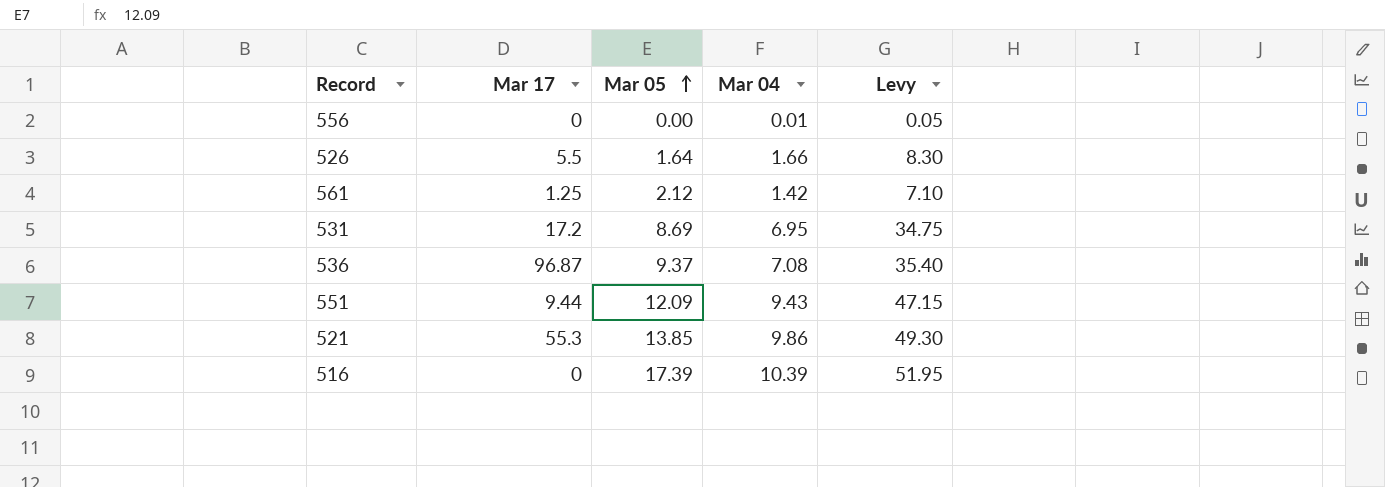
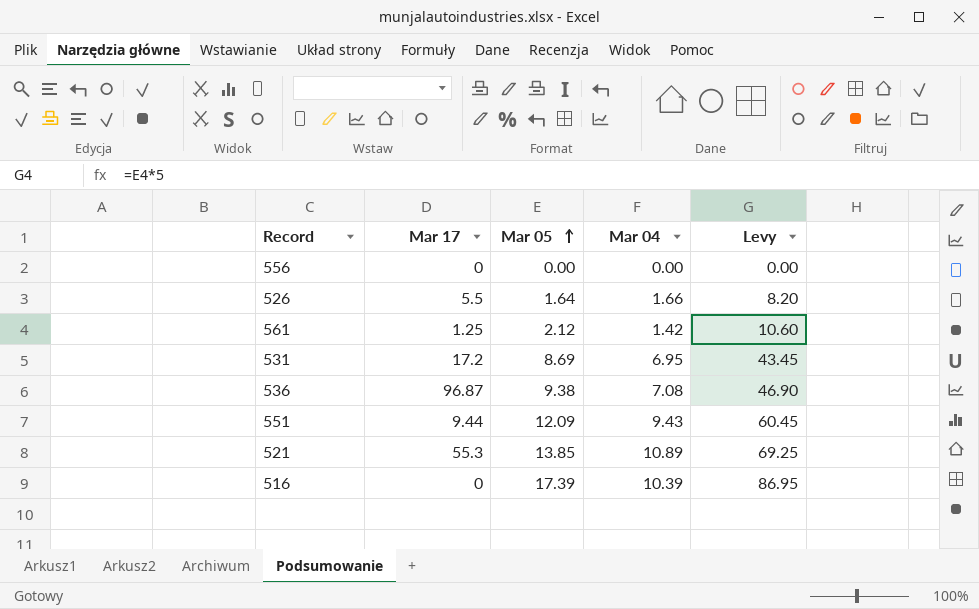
column Levy | formula: [Mar 04] * 5 -> [Mar 05] * 5
556 | Mar 04: 0.01 -> 0.00
536 | Mar 05: 9.37 -> 9.38
521 | Mar 04: 9.86 -> 10.89

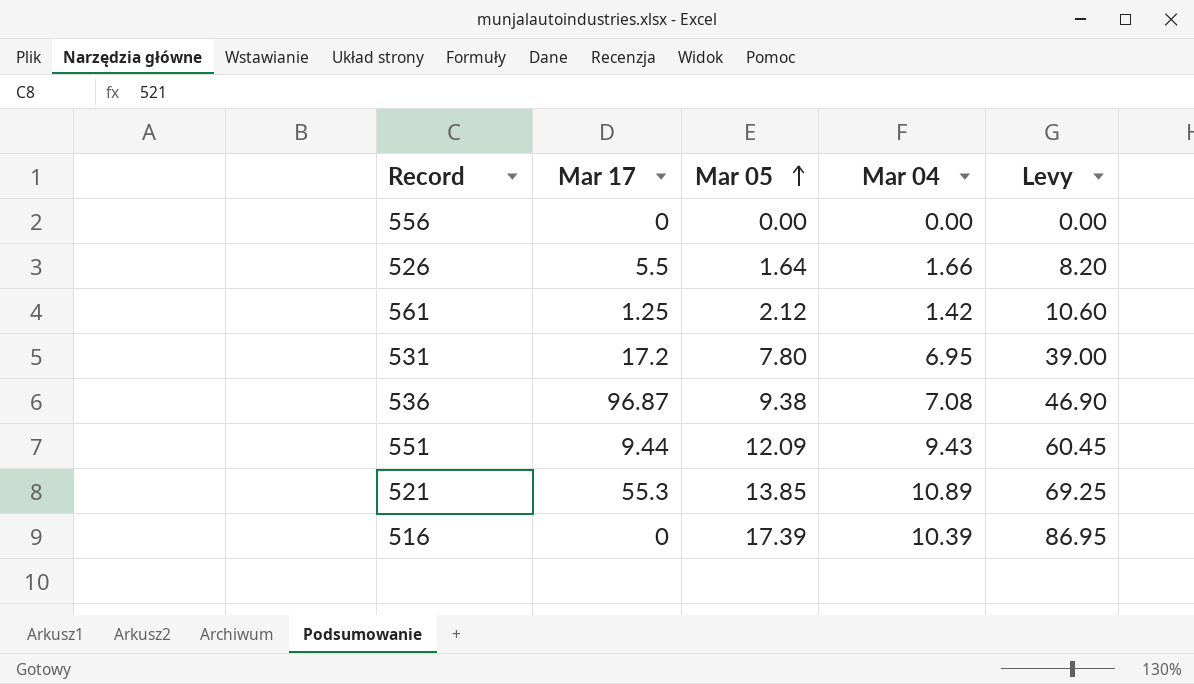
531 | Mar 05: 8.69 -> 7.80
531 | Levy: 43.45 -> 39.00

